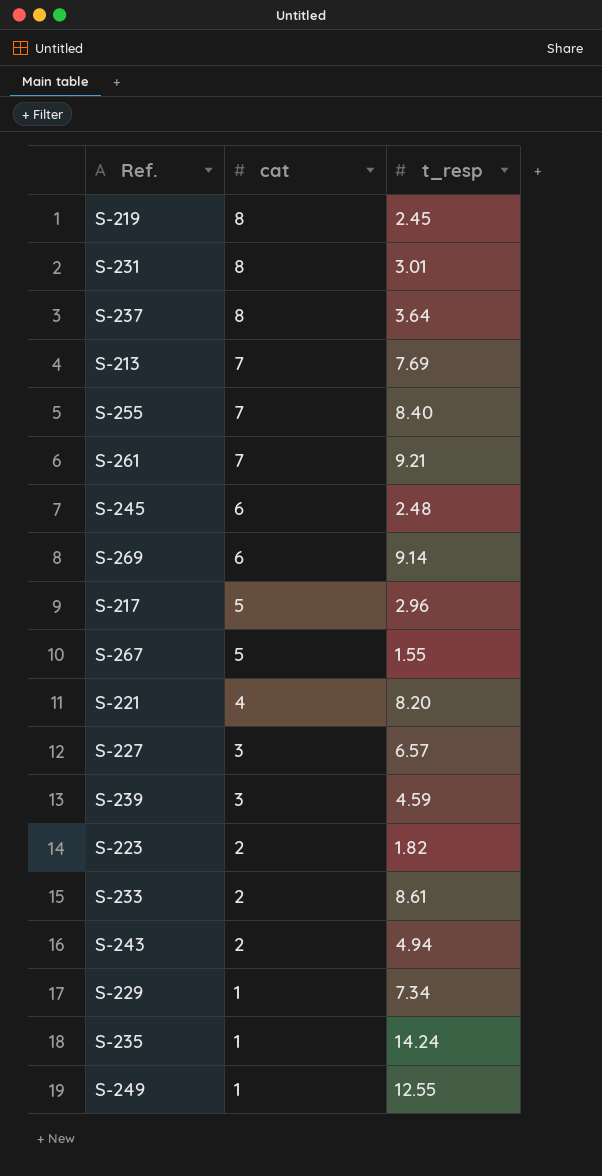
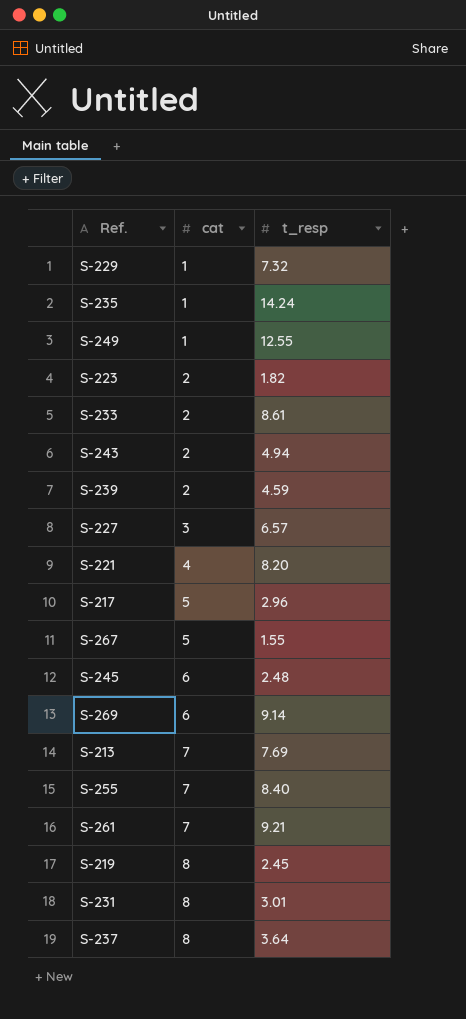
row order: cat descending -> cat ascending
S-229 | t_resp: 7.34 -> 7.32
S-239 | cat: 3 -> 2

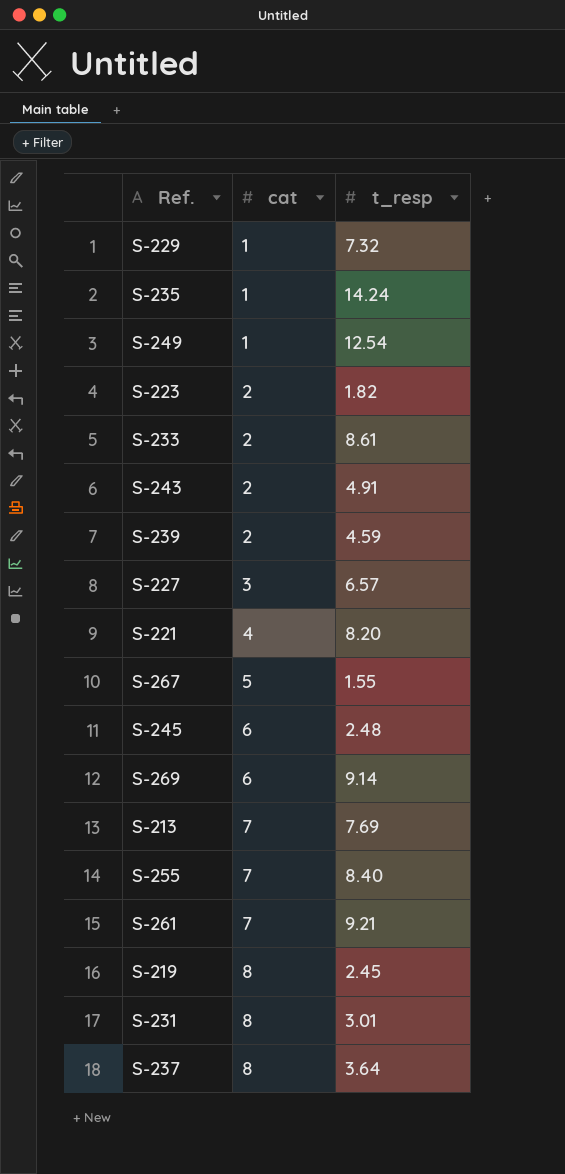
row S-217: 5 | 2.96 -> none
S-249 | t_resp: 12.55 -> 12.54
S-243 | t_resp: 4.94 -> 4.91

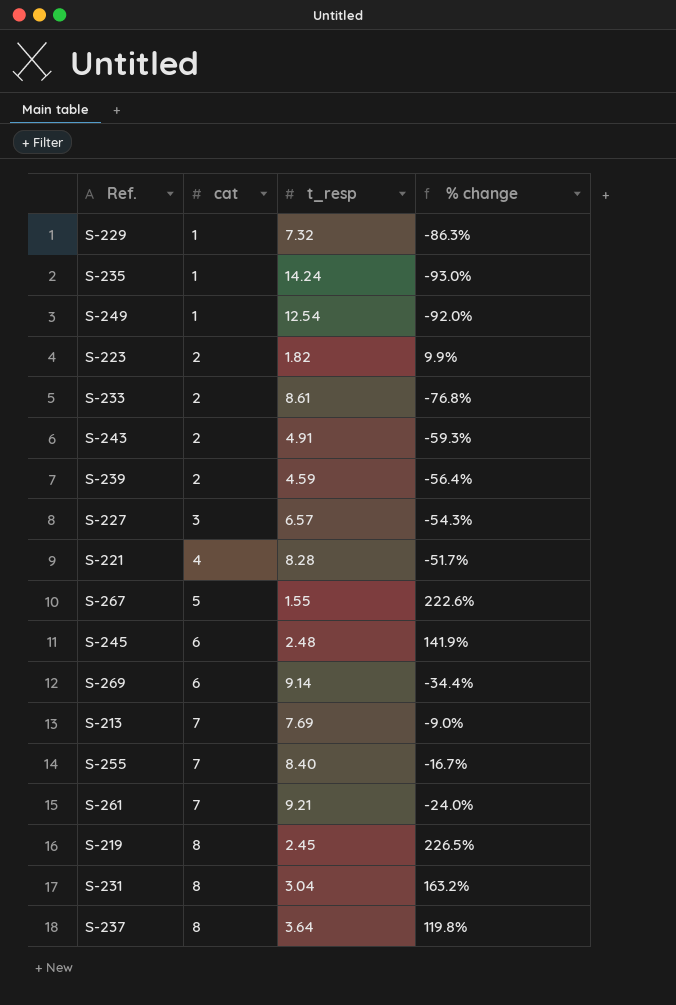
column % change | formula: none -> ([cat] - [t_resp]) / [t_resp]
S-221 | t_resp: 8.20 -> 8.28
S-231 | t_resp: 3.01 -> 3.04

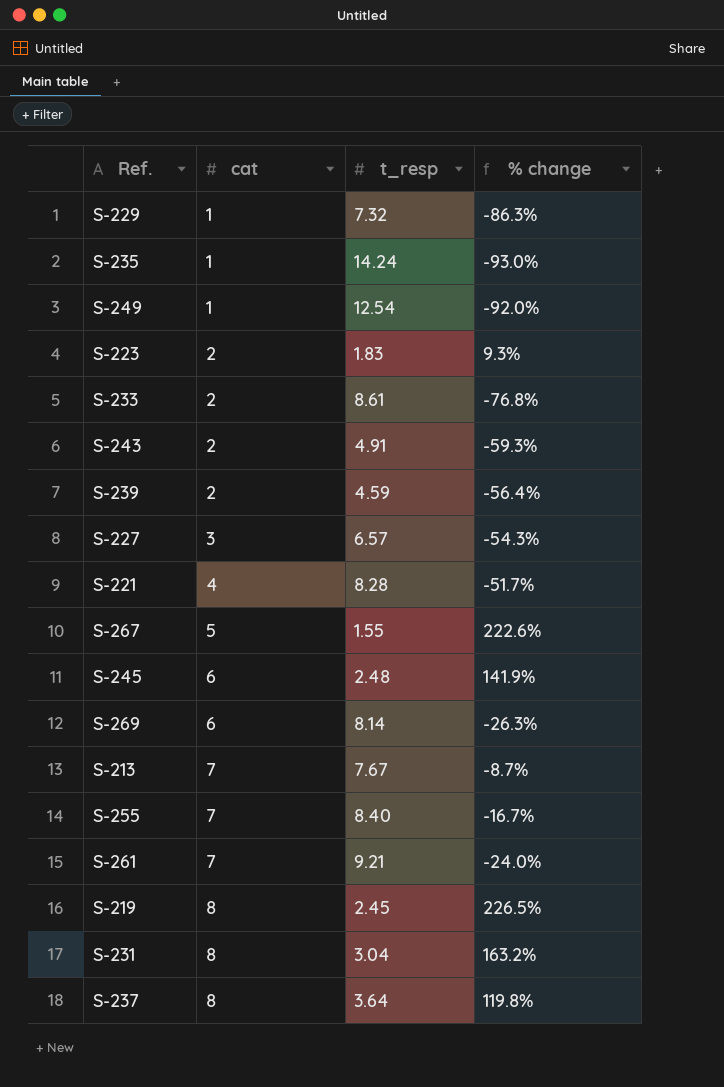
S-223 | t_resp: 1.82 -> 1.83
S-223 | % change: 9.9% -> 9.3%
S-269 | t_resp: 9.14 -> 8.14
S-269 | % change: -34.4% -> -26.3%
S-213 | t_resp: 7.69 -> 7.67
S-213 | % change: -9.0% -> -8.7%

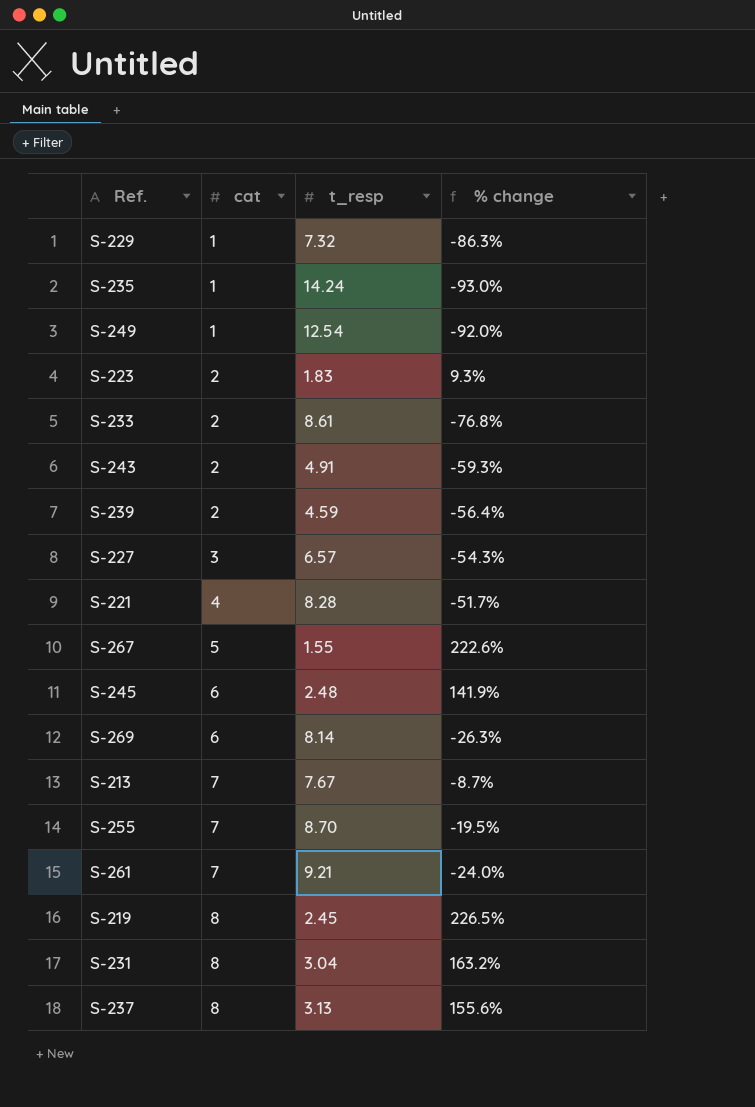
S-255 | t_resp: 8.40 -> 8.70
S-255 | % change: -16.7% -> -19.5%
S-237 | t_resp: 3.64 -> 3.13
S-237 | % change: 119.8% -> 155.6%

